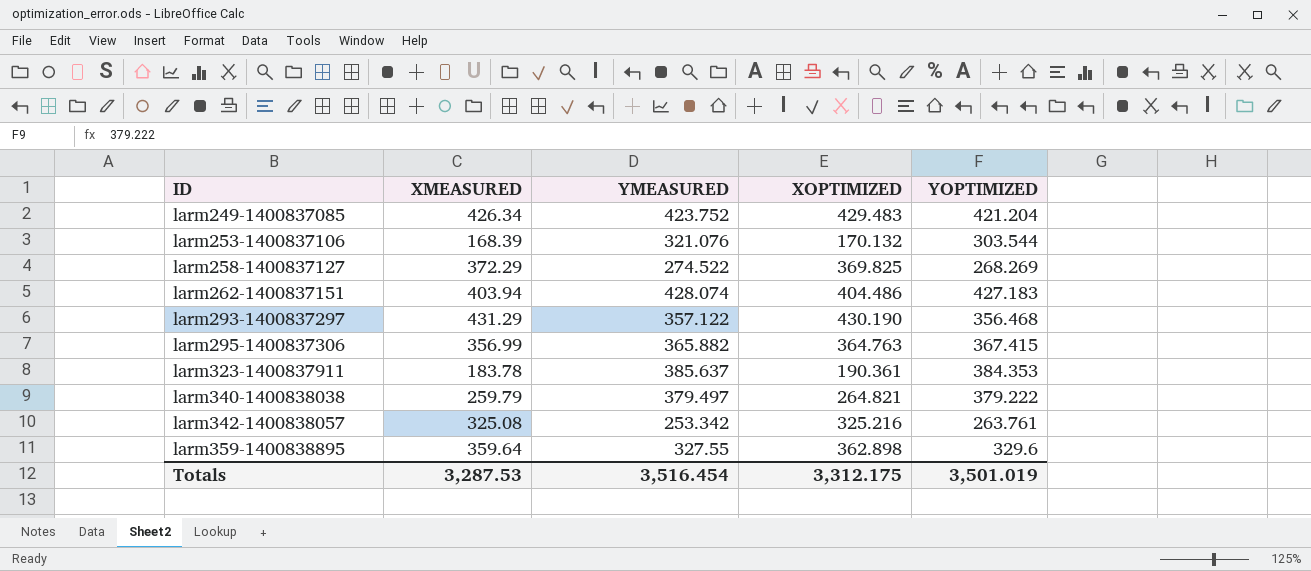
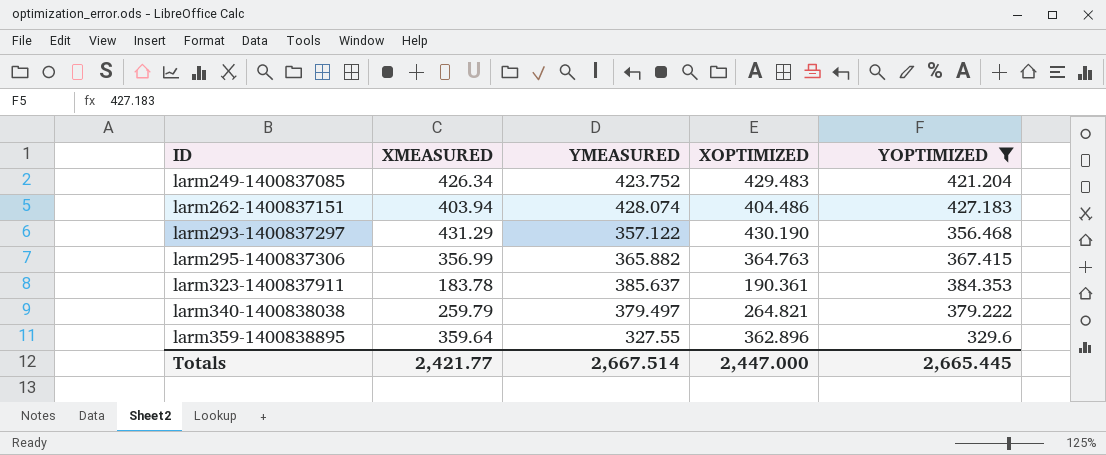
filter: none -> YOPTIMIZED >= 329.6
larm359-1400838895 | XOPTIMIZED: 362.898 -> 362.896
Totals | XMEASURED: 3,287.53 -> 2,421.77
Totals | YMEASURED: 3,516.454 -> 2,667.514
Totals | XOPTIMIZED: 3,312.175 -> 2,447.000
Totals | YOPTIMIZED: 3,501.019 -> 2,665.445

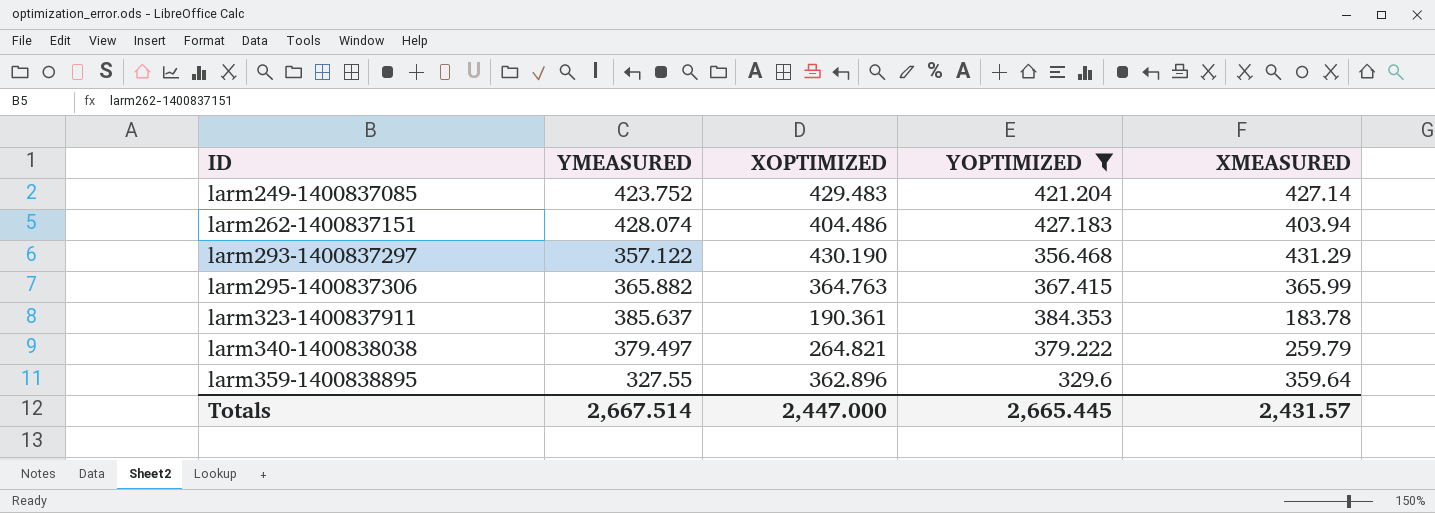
column XMEASURED | position: 2 -> 5
larm249-1400837085 | XMEASURED: 426.34 -> 427.14
larm295-1400837306 | XMEASURED: 356.99 -> 365.99
Totals | XMEASURED: 2,421.77 -> 2,431.57

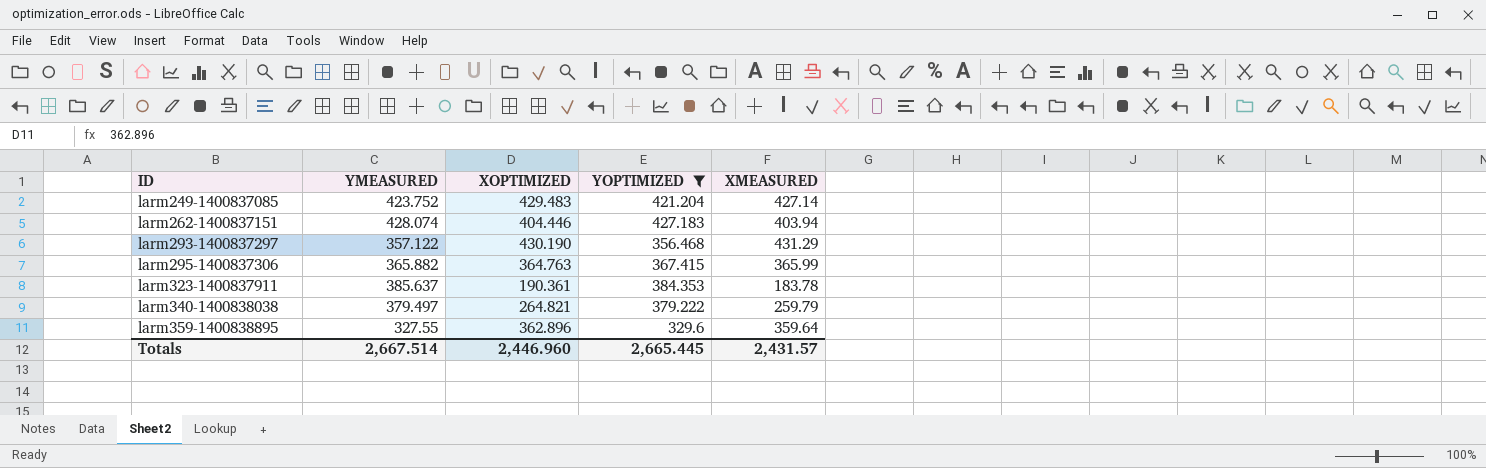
larm262-1400837151 | XOPTIMIZED: 404.486 -> 404.446
Totals | XOPTIMIZED: 2,447.000 -> 2,446.960

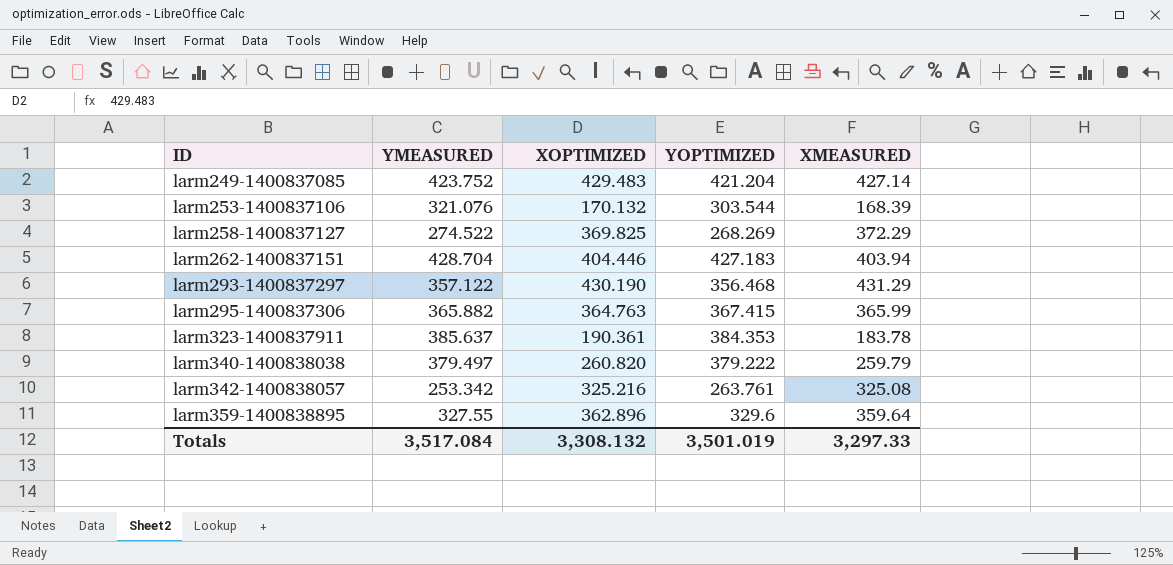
filter: YOPTIMIZED >= 329.6 -> none
larm262-1400837151 | YMEASURED: 428.074 -> 428.704
larm340-1400838038 | XOPTIMIZED: 264.821 -> 260.820
Totals | YMEASURED: 2,667.514 -> 3,517.084
Totals | XOPTIMIZED: 2,446.960 -> 3,308.132
Totals | YOPTIMIZED: 2,665.445 -> 3,501.019
Totals | XMEASURED: 2,431.57 -> 3,297.33

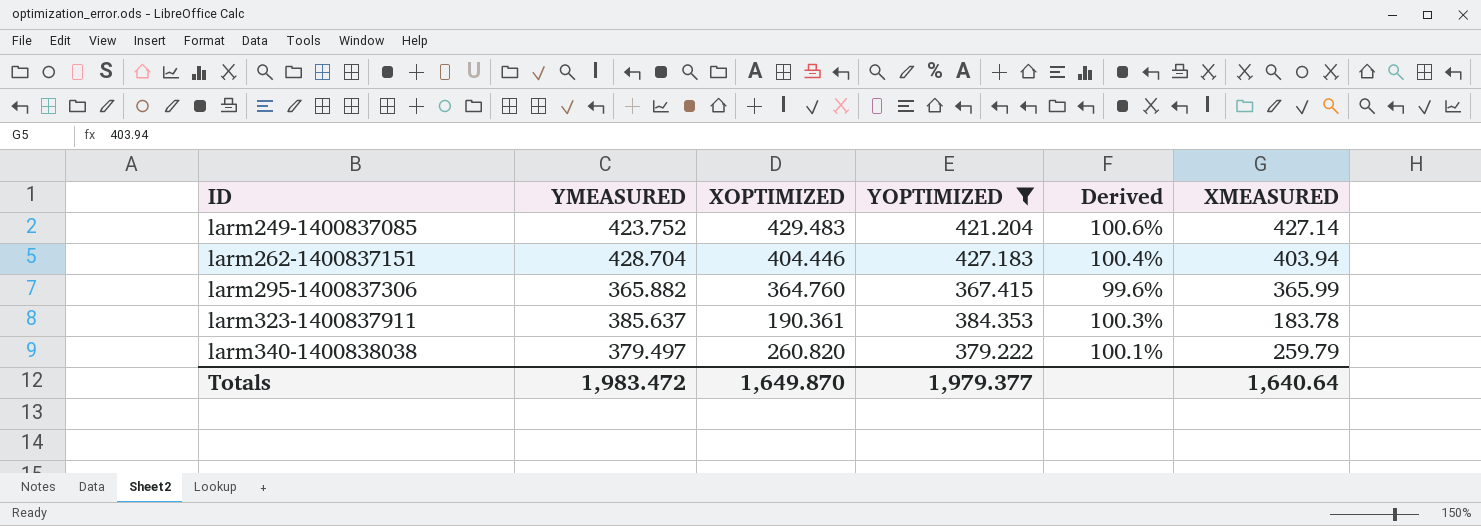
filter: none -> YOPTIMIZED >= 367.415
column Derived | formula: none -> [YMEASURED] / [YOPTIMIZED]
larm295-1400837306 | XOPTIMIZED: 364.763 -> 364.760
Totals | YMEASURED: 3,517.084 -> 1,983.472
Totals | XOPTIMIZED: 3,308.132 -> 1,649.870
Totals | YOPTIMIZED: 3,501.019 -> 1,979.377
Totals | XMEASURED: 3,297.33 -> 1,640.64

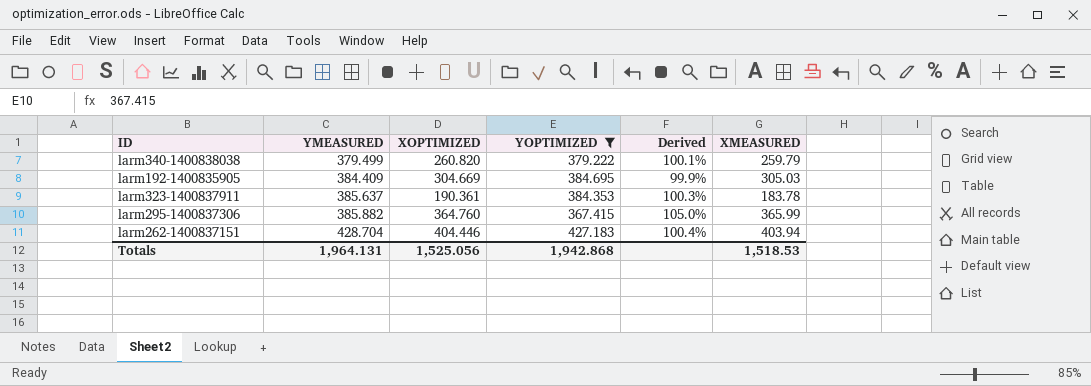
row order: ID ascending -> YMEASURED ascending
row larm249-1400837085: 423.752 | 429.483 | 421.204 | 100.6% | 427.14 -> none
larm340-1400838038 | YMEASURED: 379.497 -> 379.499
row larm192-1400835905: none -> 384.409 | 304.669 | 384.695 | 99.9% | 305.03
larm295-1400837306 | YMEASURED: 365.882 -> 385.882
larm295-1400837306 | Derived: 99.6% -> 105.0%
Totals | YMEASURED: 1,983.472 -> 1,964.131
Totals | XOPTIMIZED: 1,649.870 -> 1,525.056
Totals | YOPTIMIZED: 1,979.377 -> 1,942.868
Totals | XMEASURED: 1,640.64 -> 1,518.53

